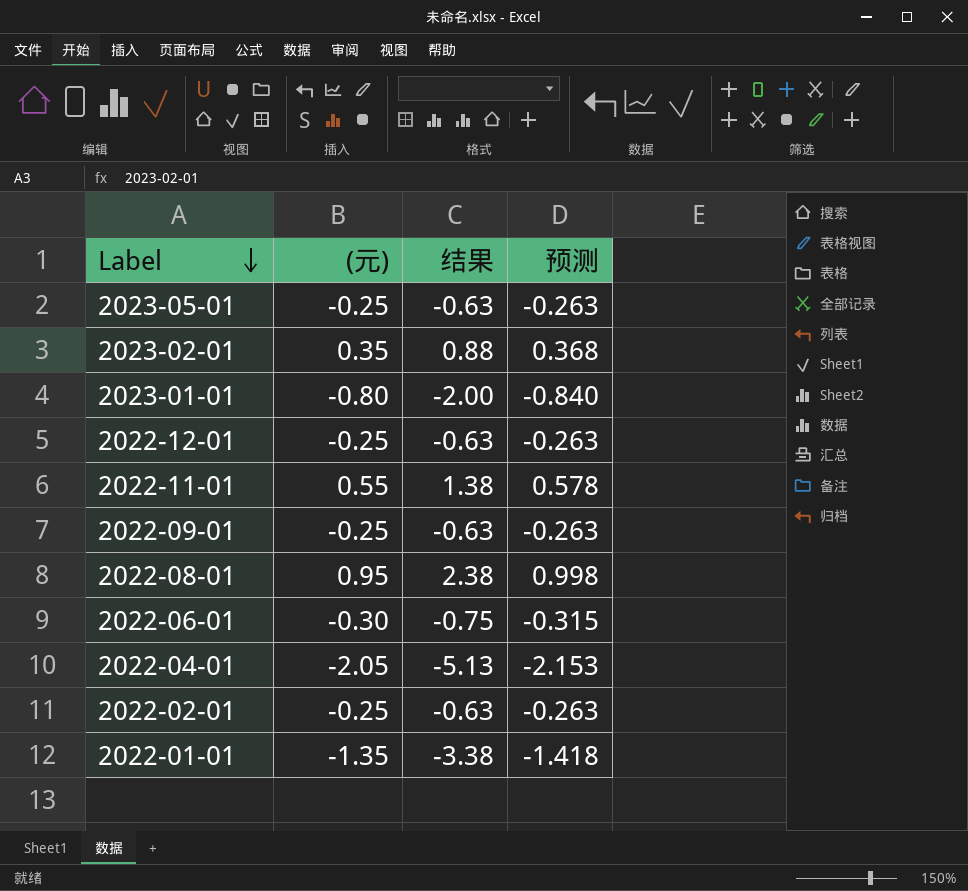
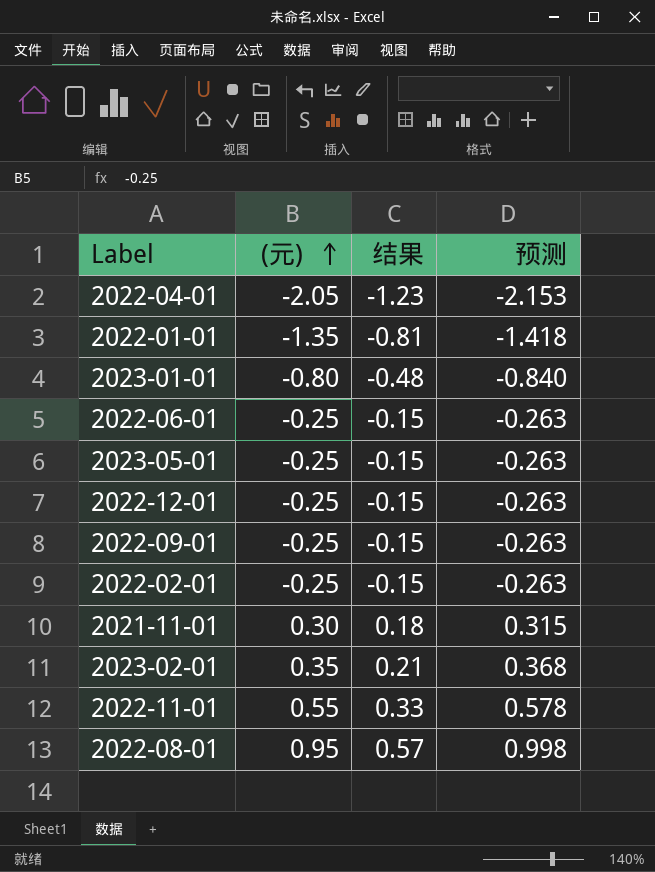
row order: Label descending -> (元) ascending
column 结果 | formula: [(元)] * 2.5 -> [(元)] * 0.6
2022-06-01 | (元): -0.30 -> -0.25
2022-06-01 | 预测: -0.315 -> -0.263
row 2021-11-01: none -> 0.30 | 0.18 | 0.315

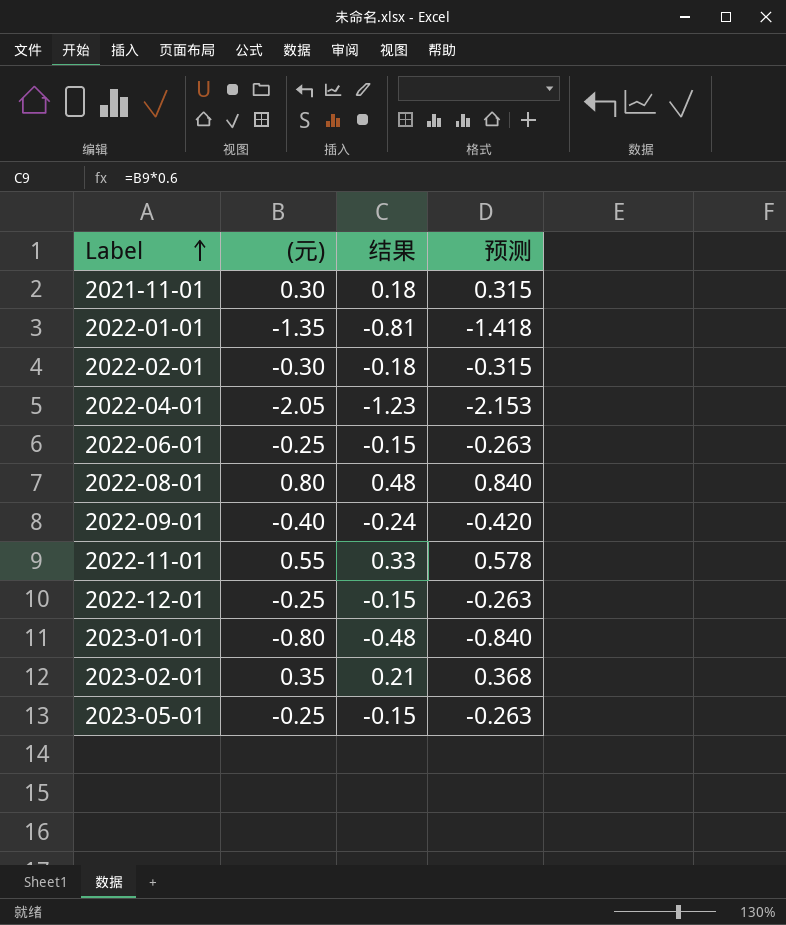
row order: (元) ascending -> Label ascending
2022-02-01 | (元): -0.25 -> -0.30
2022-02-01 | 结果: -0.15 -> -0.18
2022-02-01 | 预测: -0.263 -> -0.315
2022-08-01 | (元): 0.95 -> 0.80
2022-08-01 | 结果: 0.57 -> 0.48
2022-08-01 | 预测: 0.998 -> 0.840
2022-09-01 | (元): -0.25 -> -0.40
2022-09-01 | 结果: -0.15 -> -0.24
2022-09-01 | 预测: -0.263 -> -0.420

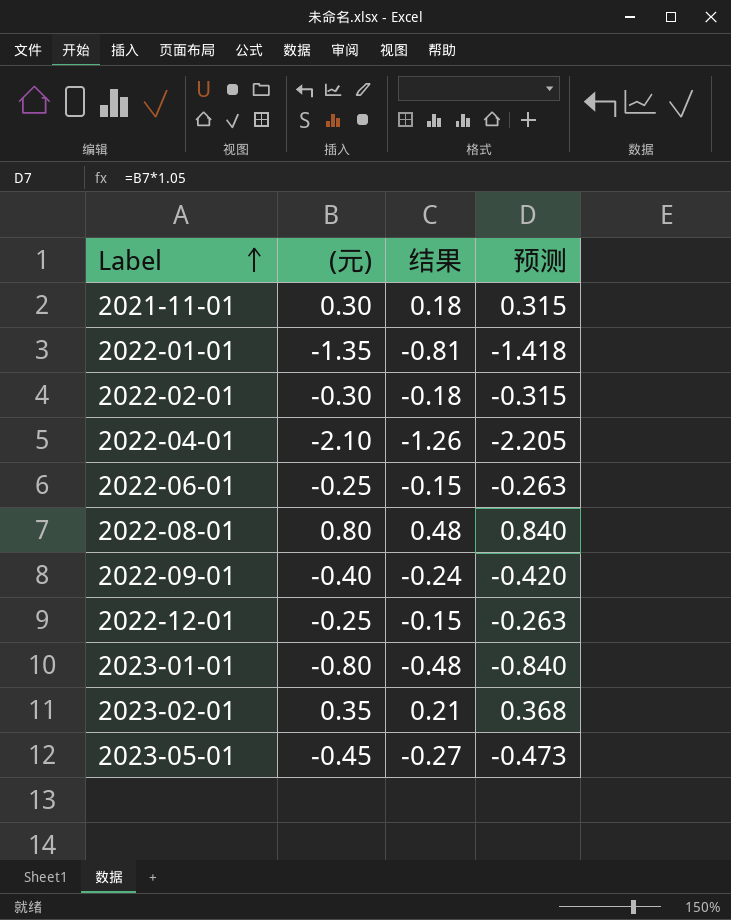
row 2022-11-01: 0.55 | 0.33 | 0.578 -> none
2022-04-01 | (元): -2.05 -> -2.10
2022-04-01 | 结果: -1.23 -> -1.26
2022-04-01 | 预测: -2.153 -> -2.205
2023-05-01 | (元): -0.25 -> -0.45
2023-05-01 | 结果: -0.15 -> -0.27
2023-05-01 | 预测: -0.263 -> -0.473

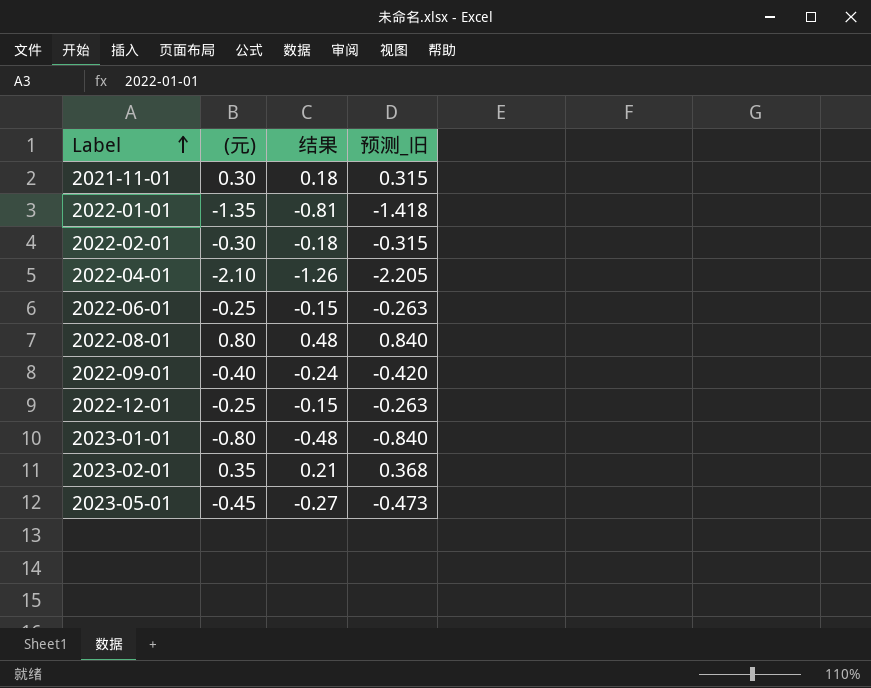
column name: 预测 -> 预测_旧

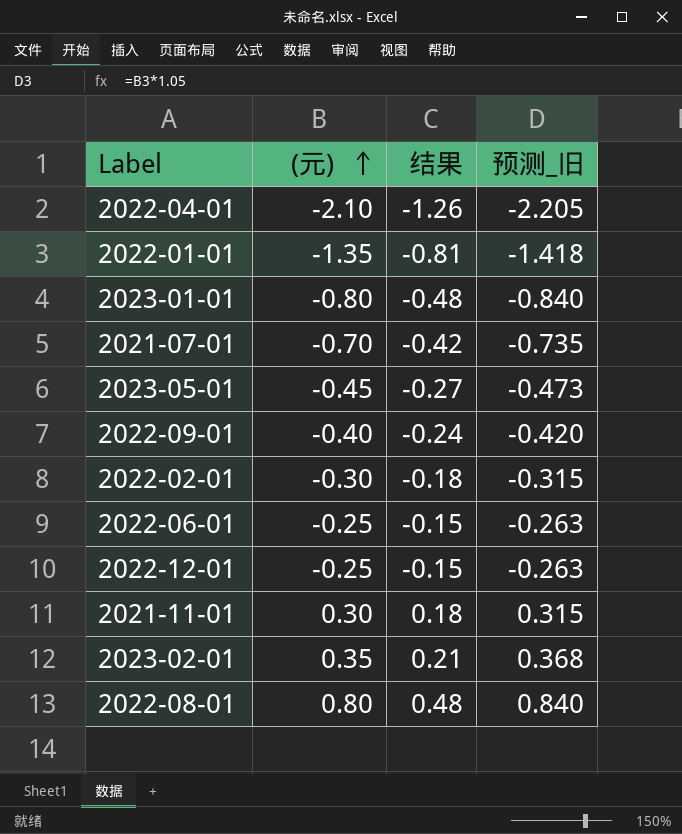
row order: Label ascending -> (元) ascending
row 2021-07-01: none -> -0.70 | -0.42 | -0.735

